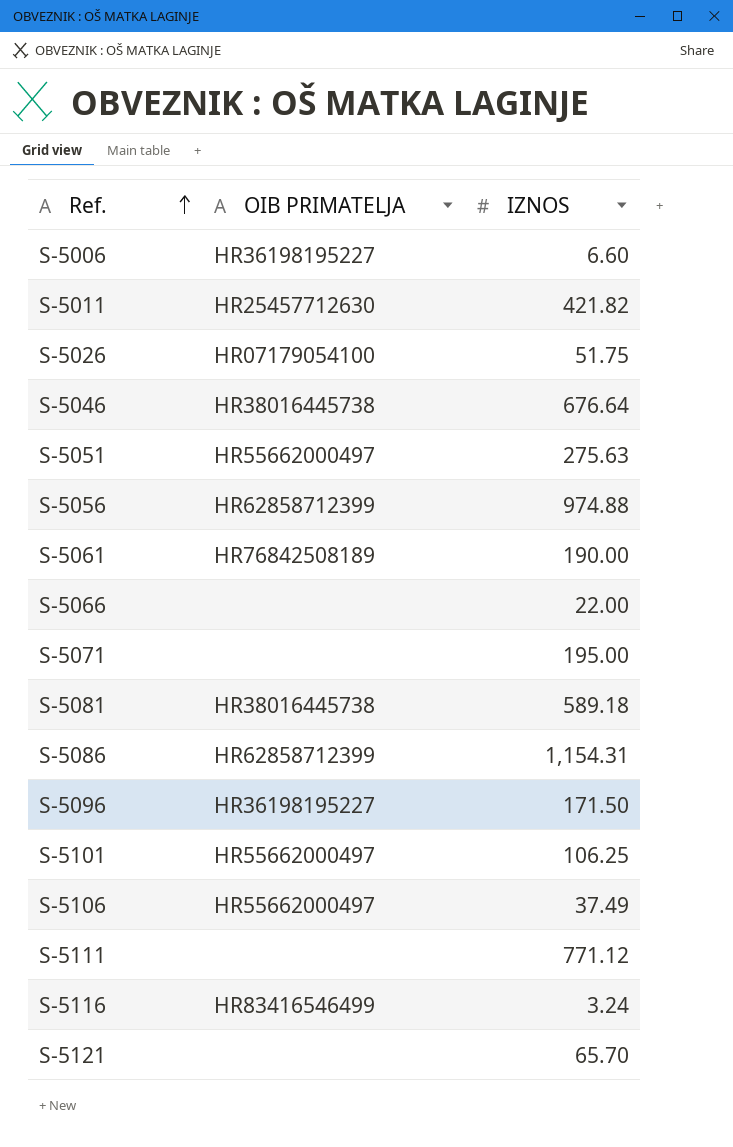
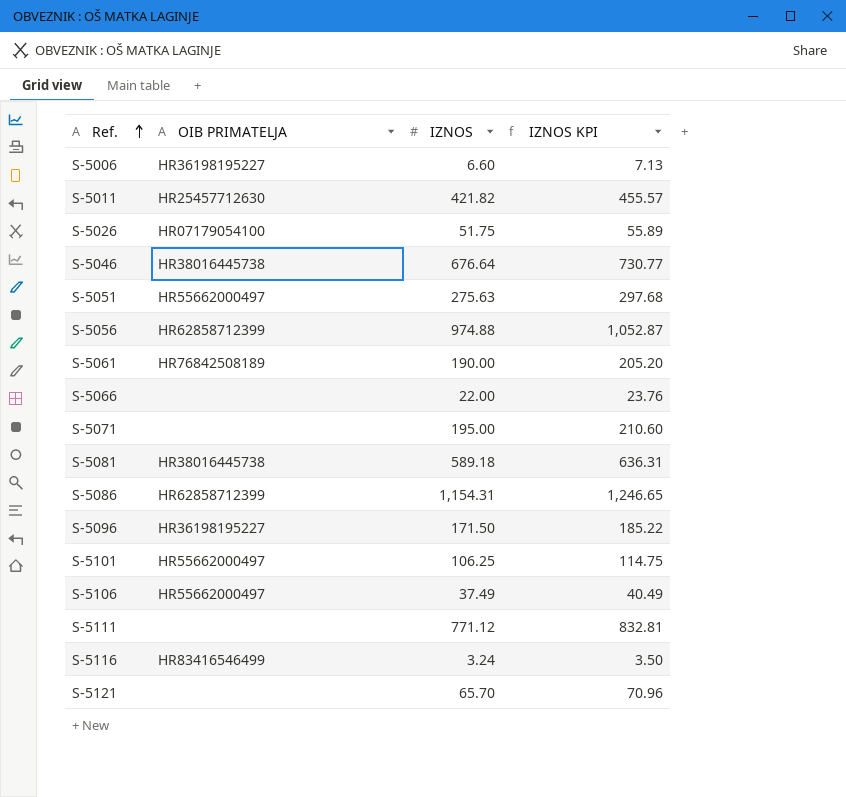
column IZNOS KPI | formula: none -> [IZNOS] * 1.08

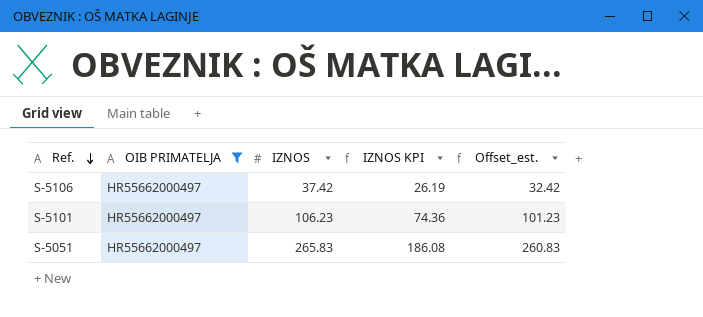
filter: none -> OIB PRIMATELJA = HR55662000497
row order: Ref. ascending -> Ref. descending
column IZNOS KPI | formula: [IZNOS] * 1.08 -> [IZNOS] * 0.7
column Offset_est. | formula: none -> [IZNOS] - 5
S-5106 | IZNOS: 37.49 -> 37.42
S-5101 | IZNOS: 106.25 -> 106.23
S-5051 | IZNOS: 275.63 -> 265.83

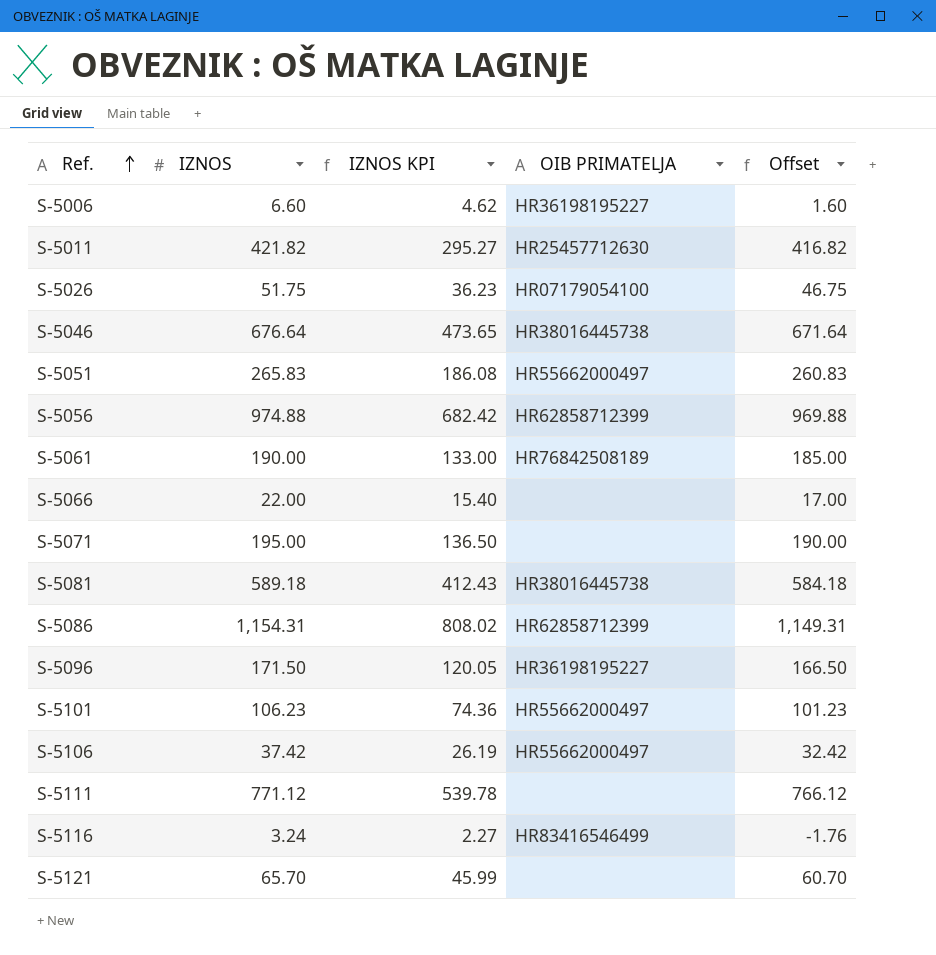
filter: OIB PRIMATELJA = HR55662000497 -> none
row order: Ref. descending -> Ref. ascending
column OIB PRIMATELJA | position: 2 -> 4
column name: Offset_est. -> Offset

